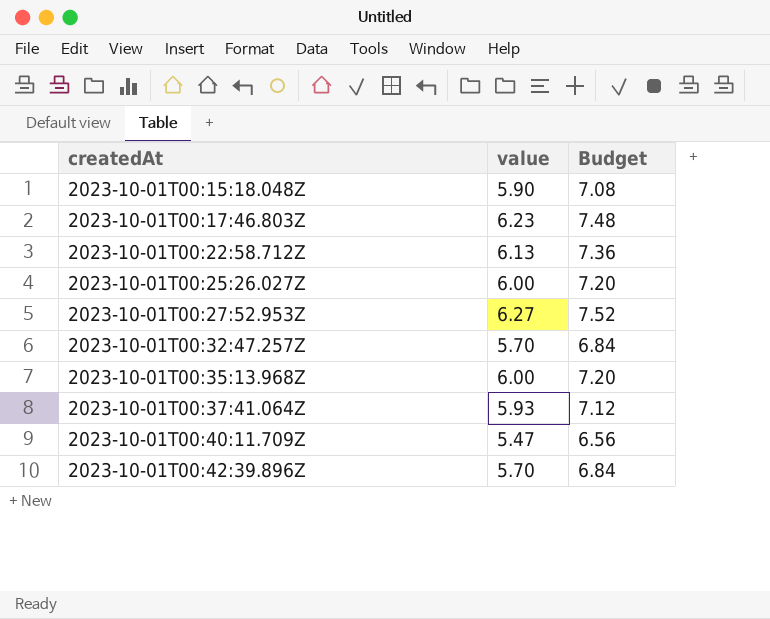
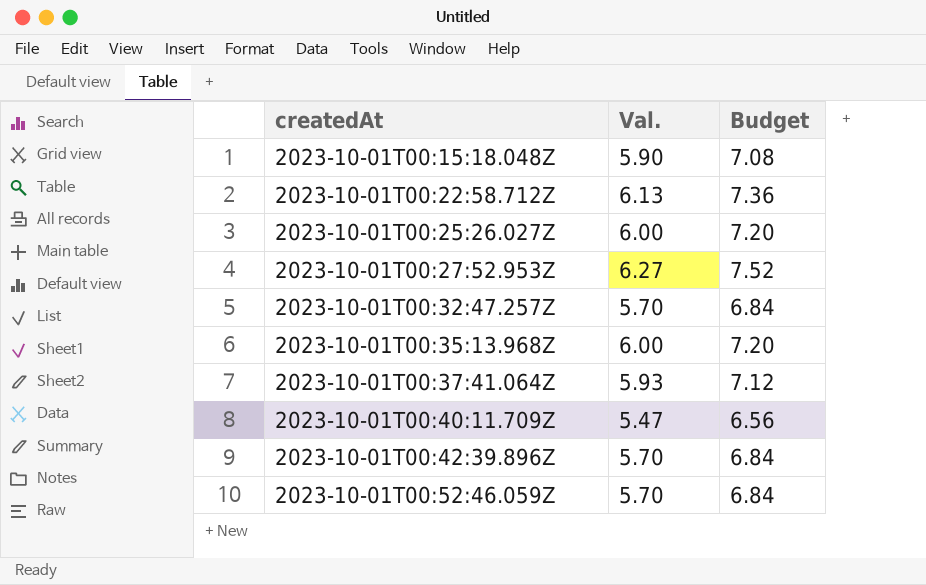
column name: value -> Val.
row 2023-10-01T00:17:46.803Z: 6.23 | 7.48 -> none
row 2023-10-01T00:52:46.059Z: none -> 5.70 | 6.84

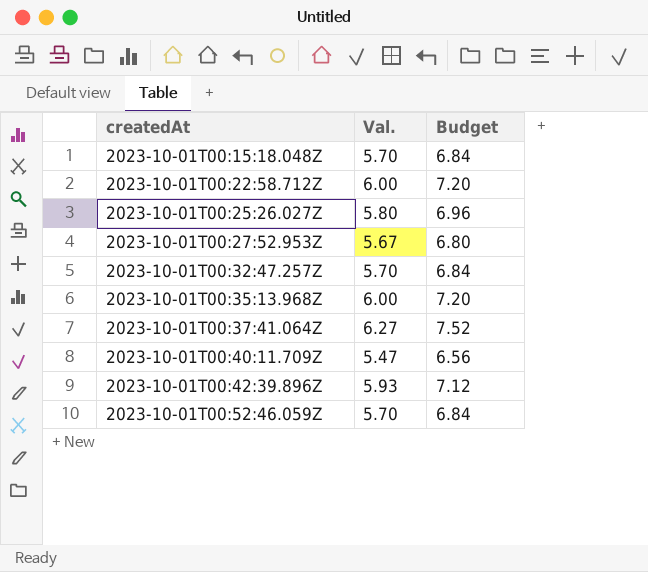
2023-10-01T00:15:18.048Z | Val.: 5.90 -> 5.70
2023-10-01T00:15:18.048Z | Budget: 7.08 -> 6.84
2023-10-01T00:22:58.712Z | Val.: 6.13 -> 6.00
2023-10-01T00:22:58.712Z | Budget: 7.36 -> 7.20
2023-10-01T00:25:26.027Z | Val.: 6.00 -> 5.80
2023-10-01T00:25:26.027Z | Budget: 7.20 -> 6.96
2023-10-01T00:27:52.953Z | Val.: 6.27 -> 5.67
2023-10-01T00:27:52.953Z | Budget: 7.52 -> 6.80
2023-10-01T00:37:41.064Z | Val.: 5.93 -> 6.27
2023-10-01T00:37:41.064Z | Budget: 7.12 -> 7.52
2023-10-01T00:42:39.896Z | Val.: 5.70 -> 5.93
2023-10-01T00:42:39.896Z | Budget: 6.84 -> 7.12

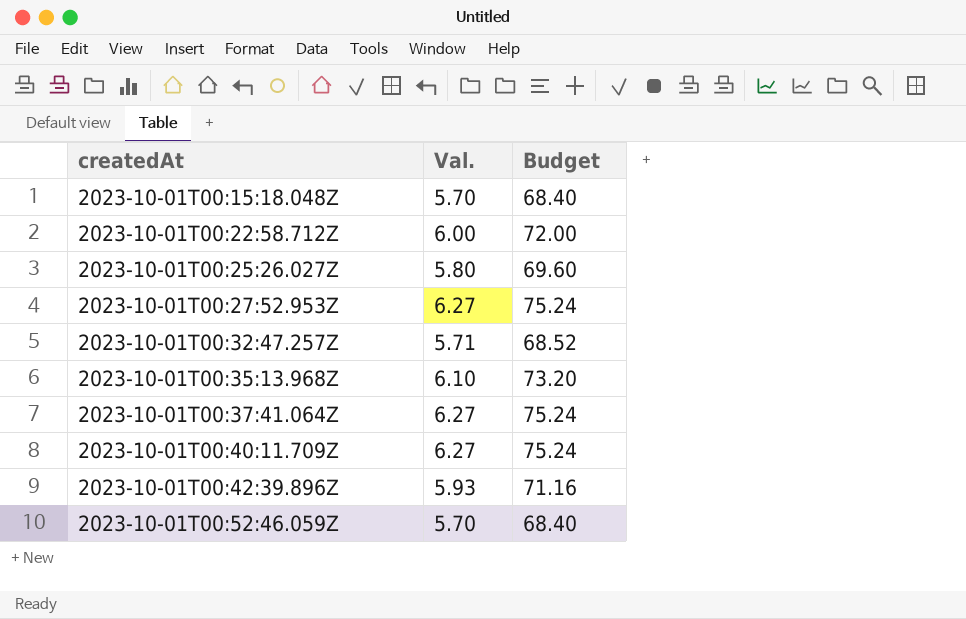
column Budget | formula: [Val.] * 1.2 -> [Val.] * 12
2023-10-01T00:27:52.953Z | Val.: 5.67 -> 6.27
2023-10-01T00:32:47.257Z | Val.: 5.70 -> 5.71
2023-10-01T00:35:13.968Z | Val.: 6.00 -> 6.10
2023-10-01T00:40:11.709Z | Val.: 5.47 -> 6.27

